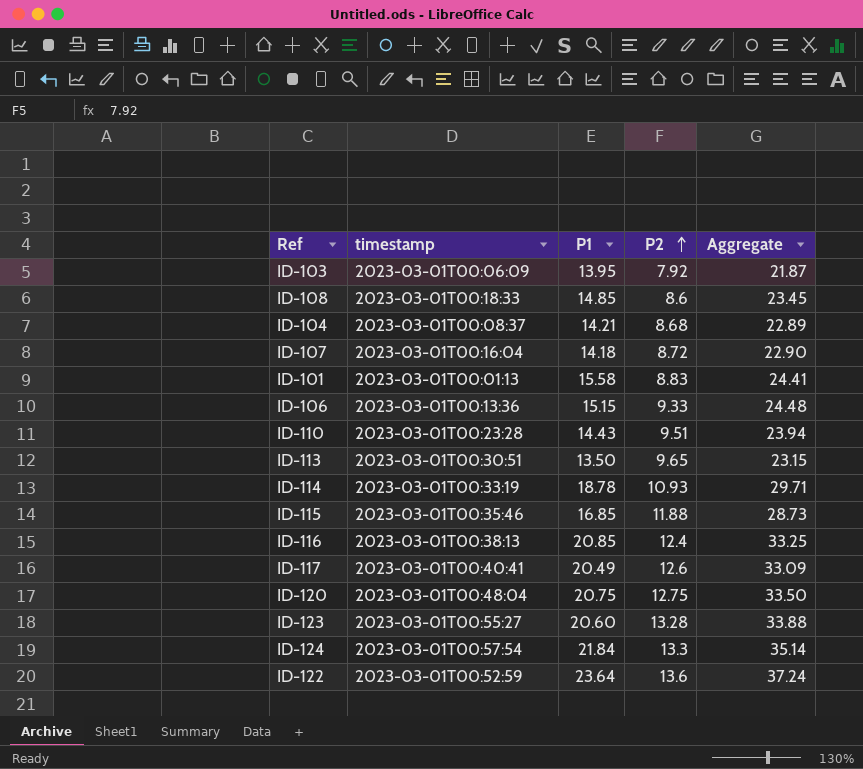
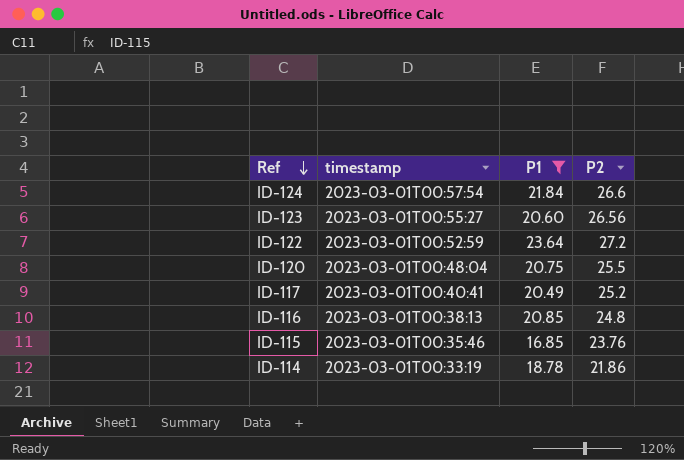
filter: none -> P1 >= 16.85
row order: P2 ascending -> Ref descending
column Aggregate | formula: [P1] + [P2] -> none
ID-124 | P2: 13.3 -> 26.6
ID-123 | P2: 13.28 -> 26.56
ID-122 | P2: 13.6 -> 27.2
ID-120 | P2: 12.75 -> 25.5
ID-117 | P2: 12.6 -> 25.2
ID-116 | P2: 12.4 -> 24.8
ID-115 | P2: 11.88 -> 23.76
ID-114 | P2: 10.93 -> 21.86

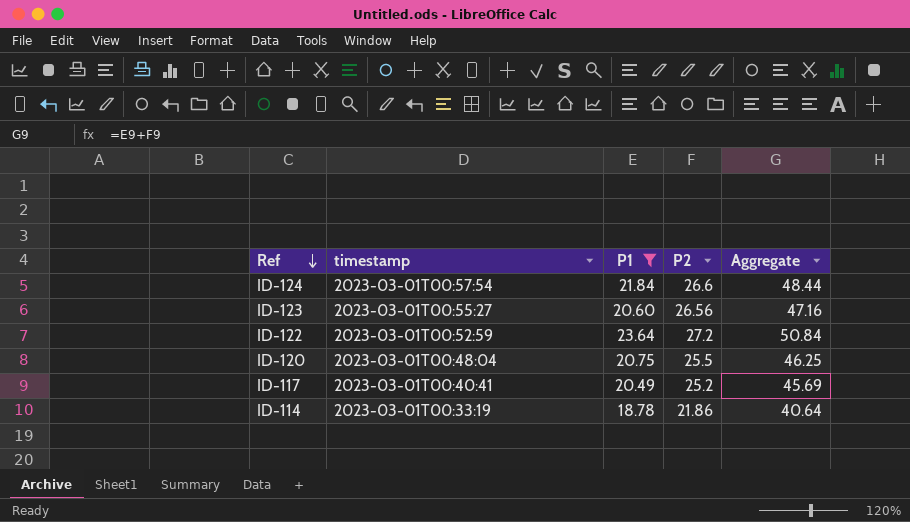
column Aggregate | formula: none -> [P1] + [P2]
row ID-116: 2023-03-01T00:38:13 | 20.85 | 24.8 -> none
row ID-115: 2023-03-01T00:35:46 | 16.85 | 23.76 -> none

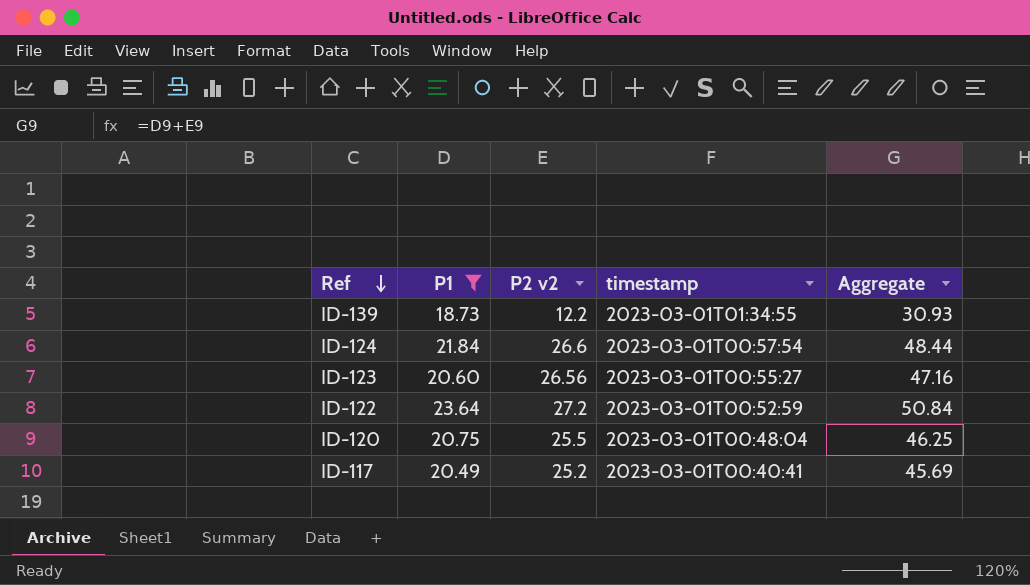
column name: P2 -> P2 v2
column timestamp | position: 2 -> 4
row ID-114: 2023-03-01T00:33:19 | 18.78 | 21.86 | 40.64 -> none
row ID-139: none -> 18.73 | 12.2 | 2023-03-01T01:34:55 | 30.93

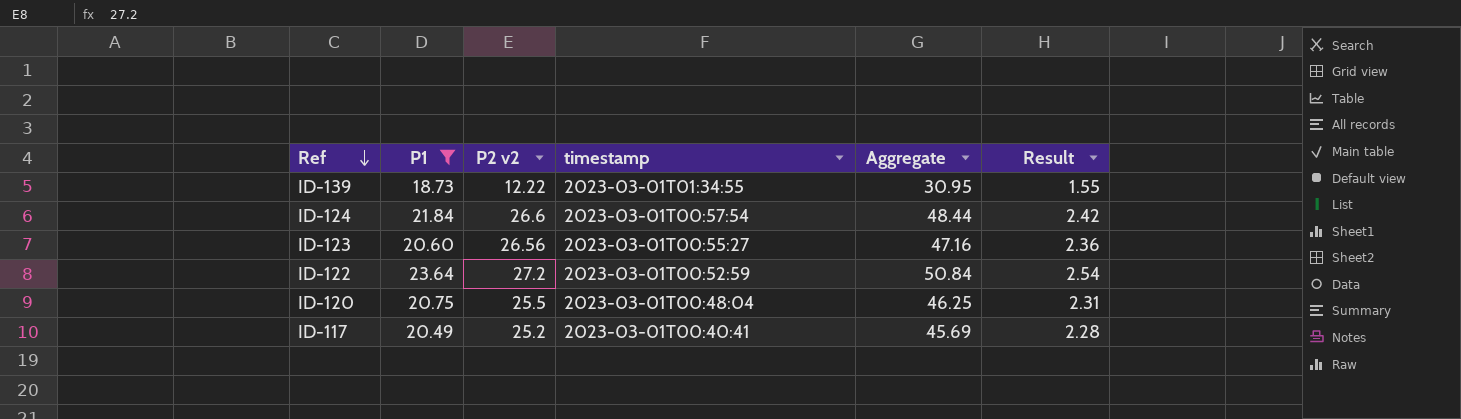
column Result | formula: none -> [Aggregate] * 0.05
ID-139 | P2 v2: 12.2 -> 12.22
ID-139 | Aggregate: 30.93 -> 30.95

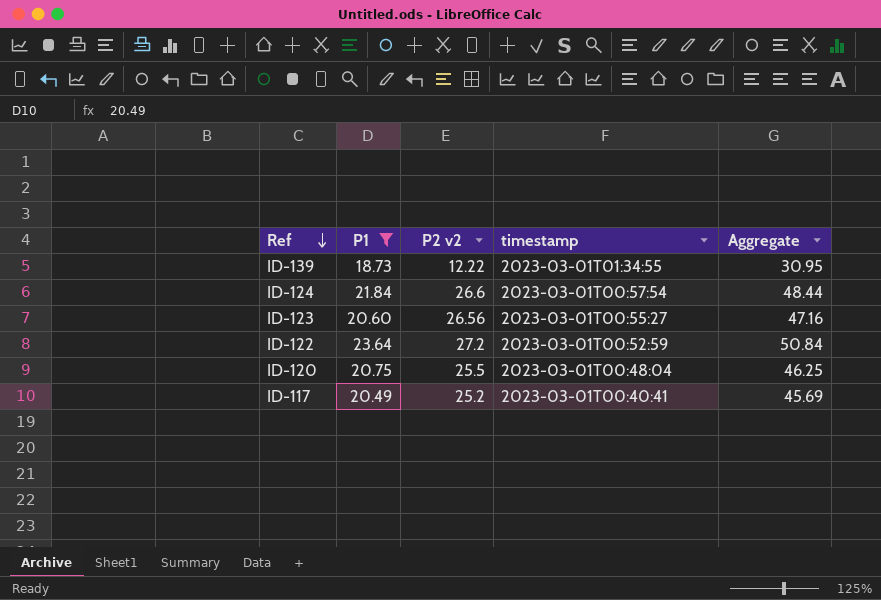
column Result | formula: [Aggregate] * 0.05 -> none

